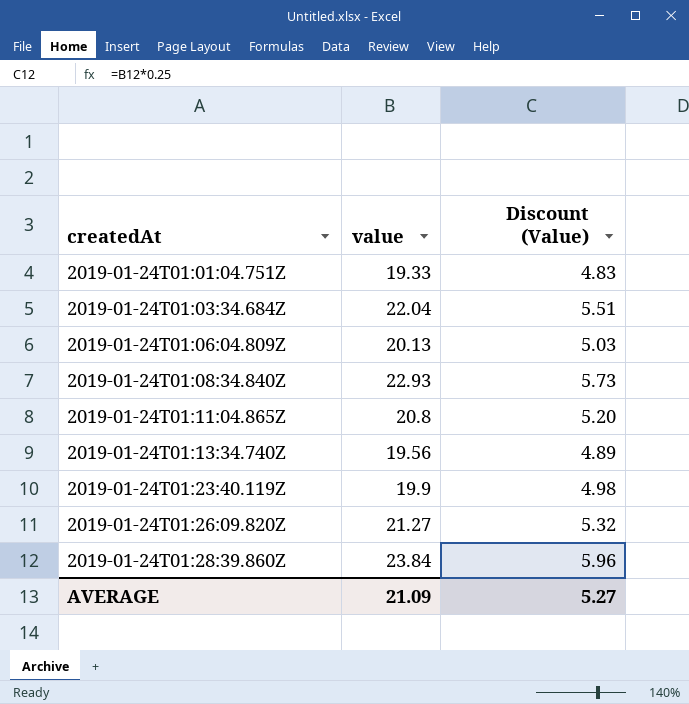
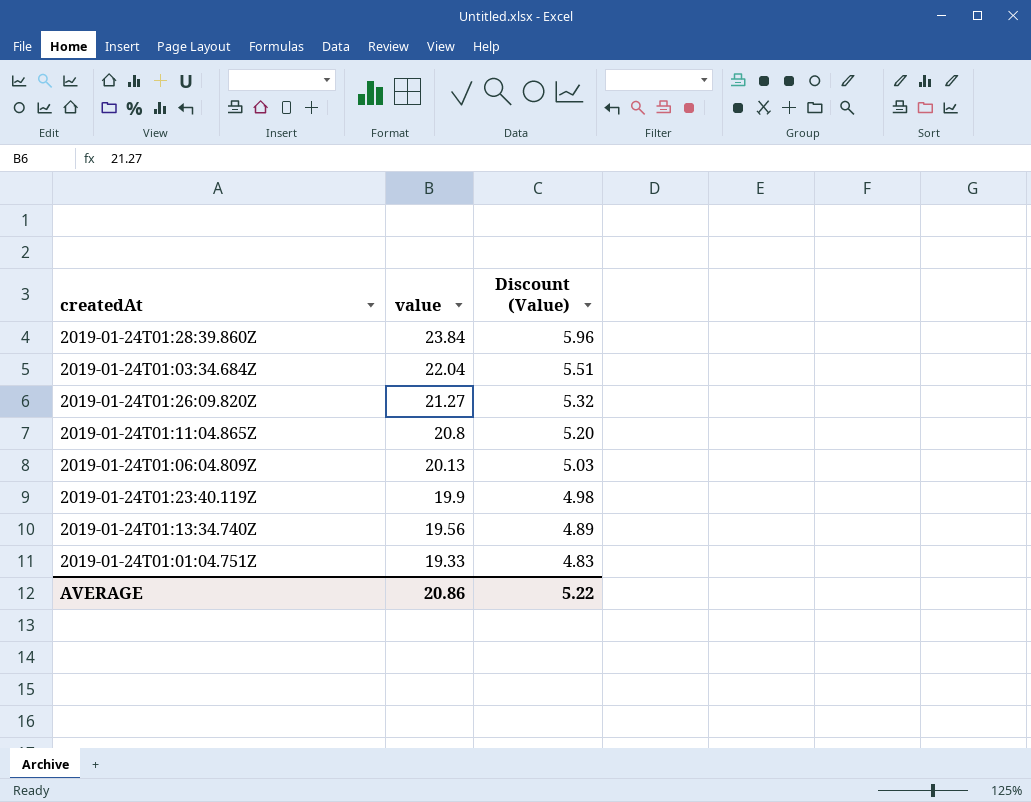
row order: createdAt ascending -> value descending
row 2019-01-24T01:08:34.840Z: 22.93 | 5.73 -> none
AVERAGE | value: 21.09 -> 20.86
AVERAGE | Discount (Value): 5.27 -> 5.22

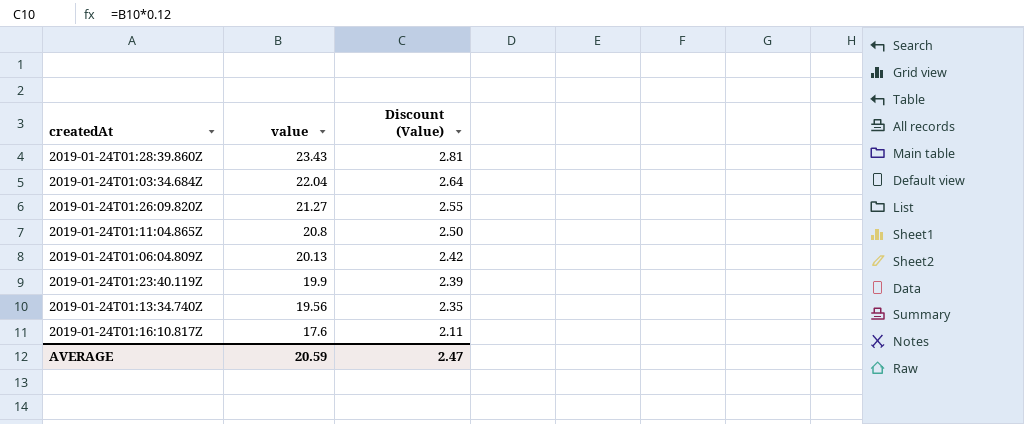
column Discount (Value) | formula: [value] * 0.25 -> [value] * 0.12
row 2019-01-24T01:01:04.751Z: 19.33 | 4.83 -> none
2019-01-24T01:28:39.860Z | value: 23.84 -> 23.43
row 2019-01-24T01:16:10.817Z: none -> 17.6 | 2.11
AVERAGE | value: 20.86 -> 20.59
AVERAGE | Discount (Value): 5.22 -> 2.47

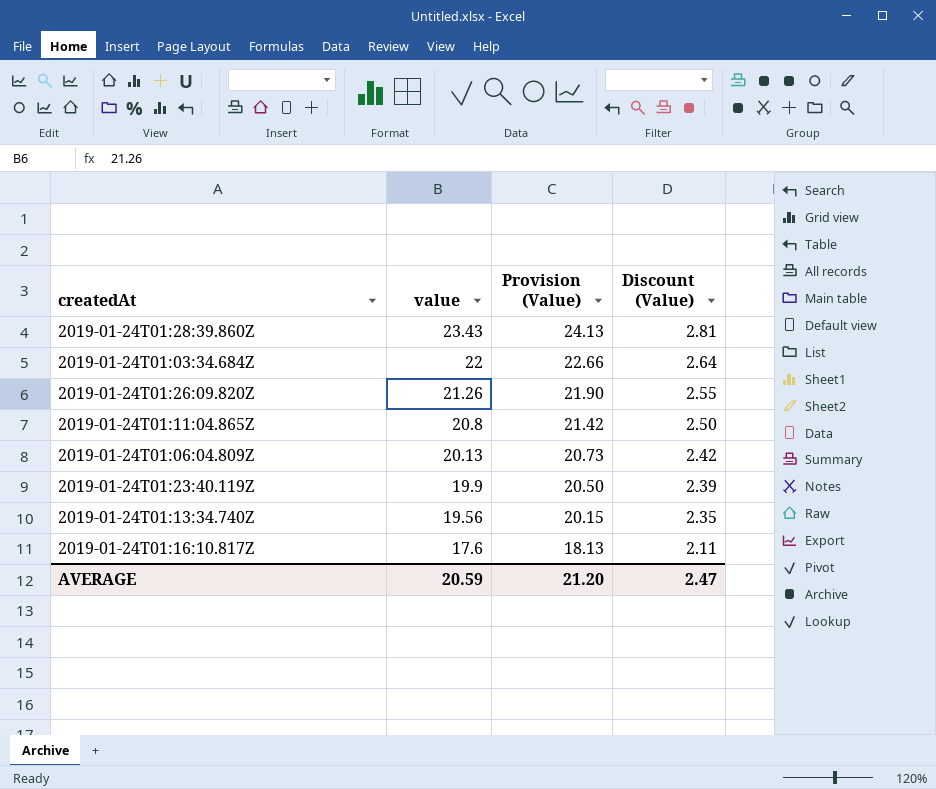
column Provision (Value) | formula: none -> [value] * 1.03
2019-01-24T01:03:34.684Z | value: 22.04 -> 22
2019-01-24T01:26:09.820Z | value: 21.27 -> 21.26

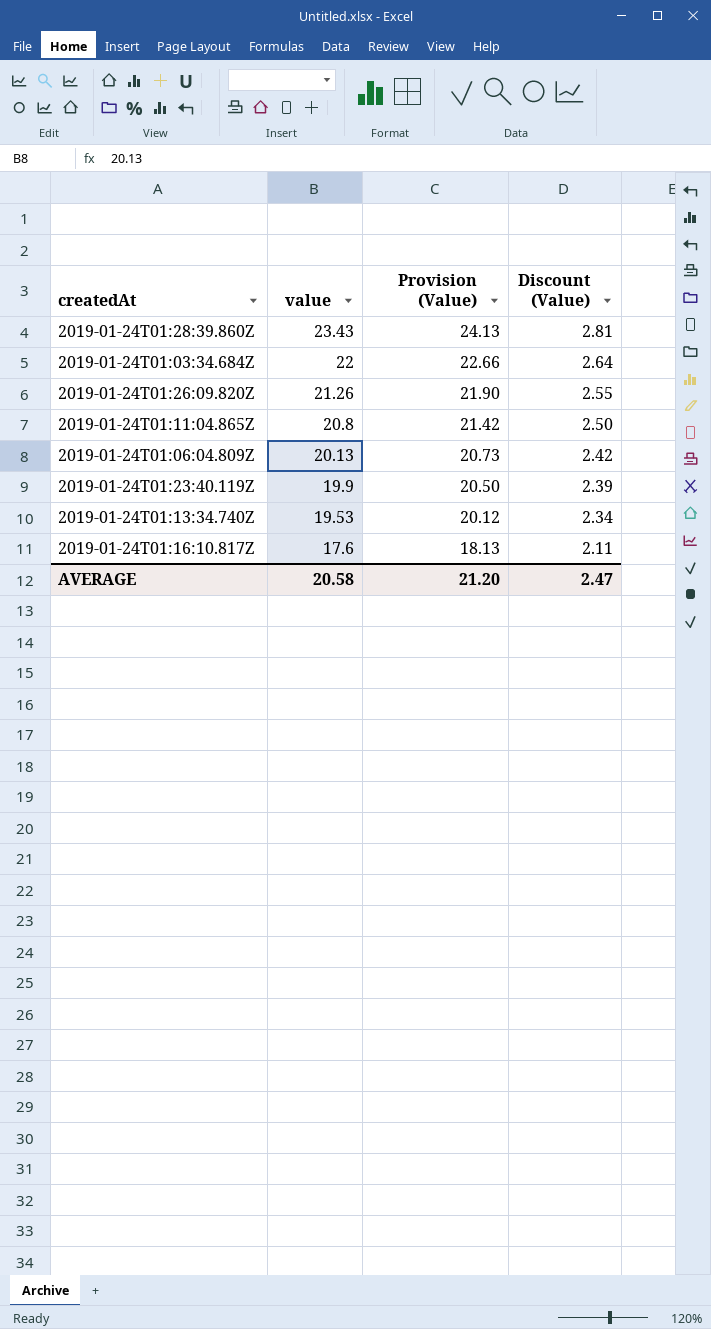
2019-01-24T01:13:34.740Z | value: 19.56 -> 19.53
2019-01-24T01:13:34.740Z | Provision (Value): 20.15 -> 20.12
2019-01-24T01:13:34.740Z | Discount (Value): 2.35 -> 2.34
AVERAGE | value: 20.59 -> 20.58

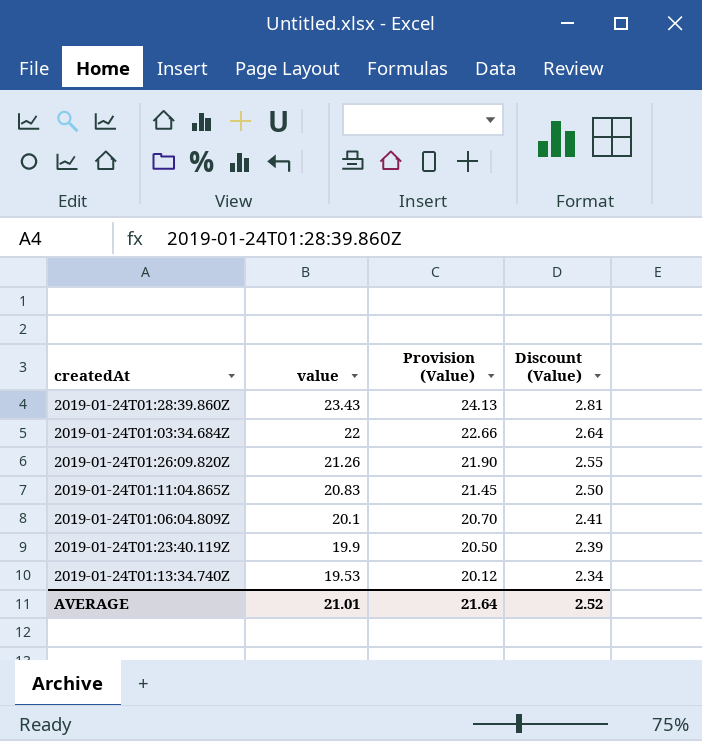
row 2019-01-24T01:16:10.817Z: 17.6 | 18.13 | 2.11 -> none
2019-01-24T01:11:04.865Z | value: 20.8 -> 20.83
2019-01-24T01:11:04.865Z | Provision (Value): 21.42 -> 21.45
2019-01-24T01:06:04.809Z | value: 20.13 -> 20.1
2019-01-24T01:06:04.809Z | Provision (Value): 20.73 -> 20.70
2019-01-24T01:06:04.809Z | Discount (Value): 2.42 -> 2.41
AVERAGE | value: 20.58 -> 21.01
AVERAGE | Provision (Value): 21.20 -> 21.64
AVERAGE | Discount (Value): 2.47 -> 2.52

